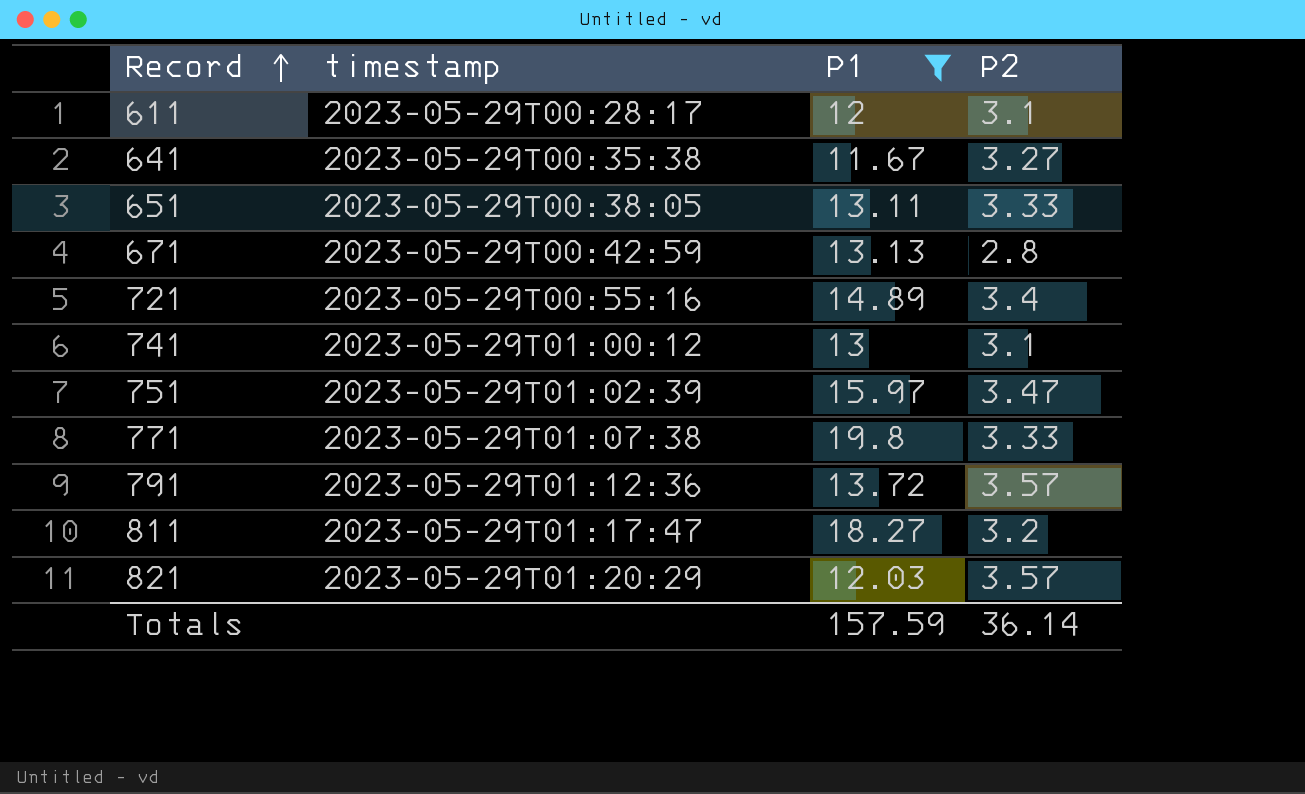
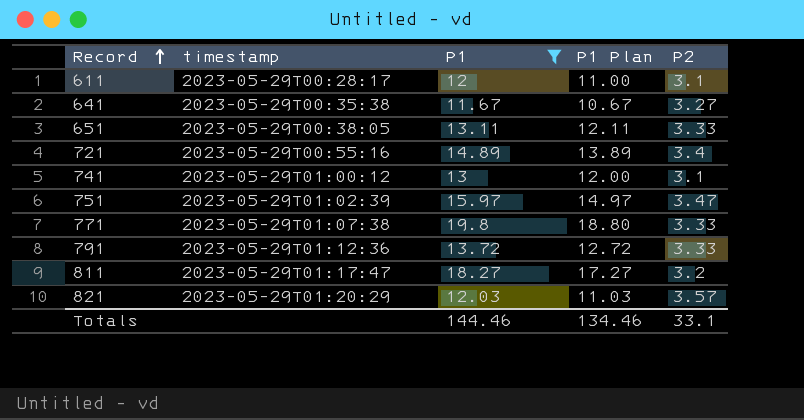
column P1 Plan | formula: none -> [P1] - 1
row 671: 2023-05-29T00:42:59 | 13.13 | 2.8 -> none
791 | P2: 3.57 -> 3.33
Totals | P1: 157.59 -> 144.46
Totals | P2: 36.14 -> 33.1

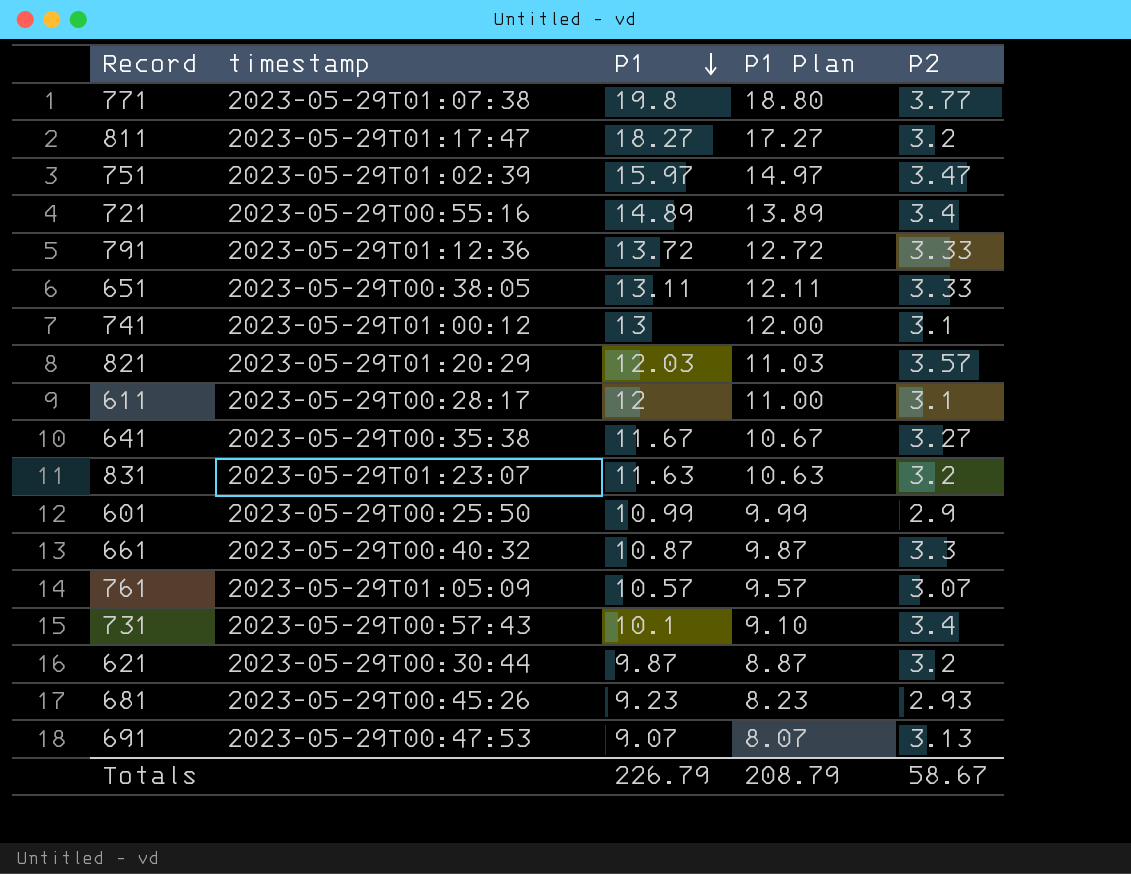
filter: P1 >= 11.67 -> none
row order: Record ascending -> P1 descending
771 | P2: 3.33 -> 3.77
Totals | P1: 144.46 -> 226.79
Totals | P1 Plan: 134.46 -> 208.79
Totals | P2: 33.1 -> 58.67

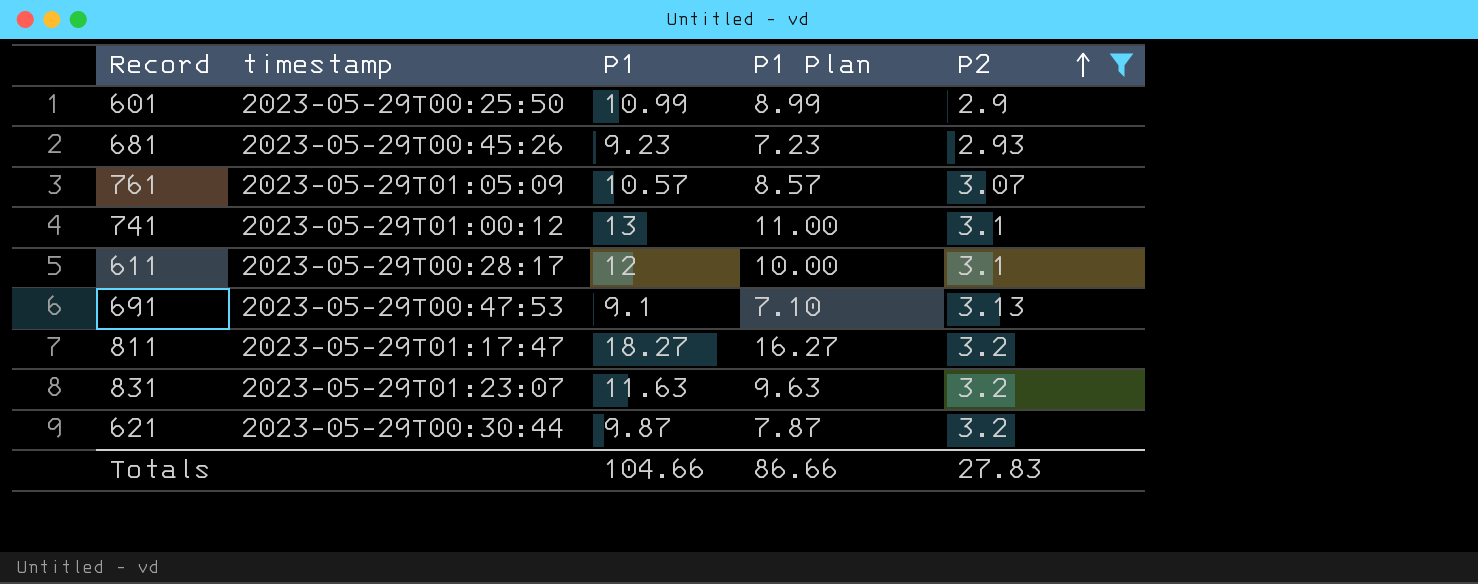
filter: none -> P2 <= 3.2
row order: P1 descending -> P2 ascending
column P1 Plan | formula: [P1] - 1 -> [P1] - 2
691 | P1: 9.07 -> 9.1
Totals | P1: 226.79 -> 104.66
Totals | P1 Plan: 208.79 -> 86.66
Totals | P2: 58.67 -> 27.83

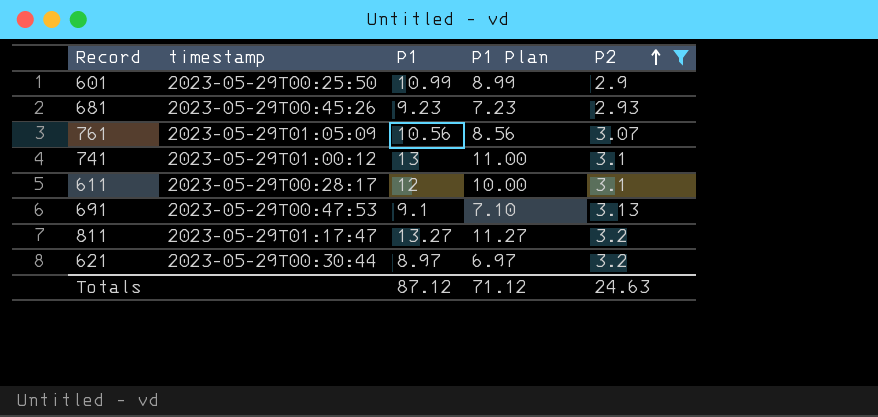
row 831: 2023-05-29T01:23:07 | 11.63 | 9.63 | 3.2 -> none
761 | P1: 10.57 -> 10.56
761 | P1 Plan: 8.57 -> 8.56
811 | P1: 18.27 -> 13.27
811 | P1 Plan: 16.27 -> 11.27
621 | P1: 9.87 -> 8.97
621 | P1 Plan: 7.87 -> 6.97
Totals | P1: 104.66 -> 87.12
Totals | P1 Plan: 86.66 -> 71.12
Totals | P2: 27.83 -> 24.63

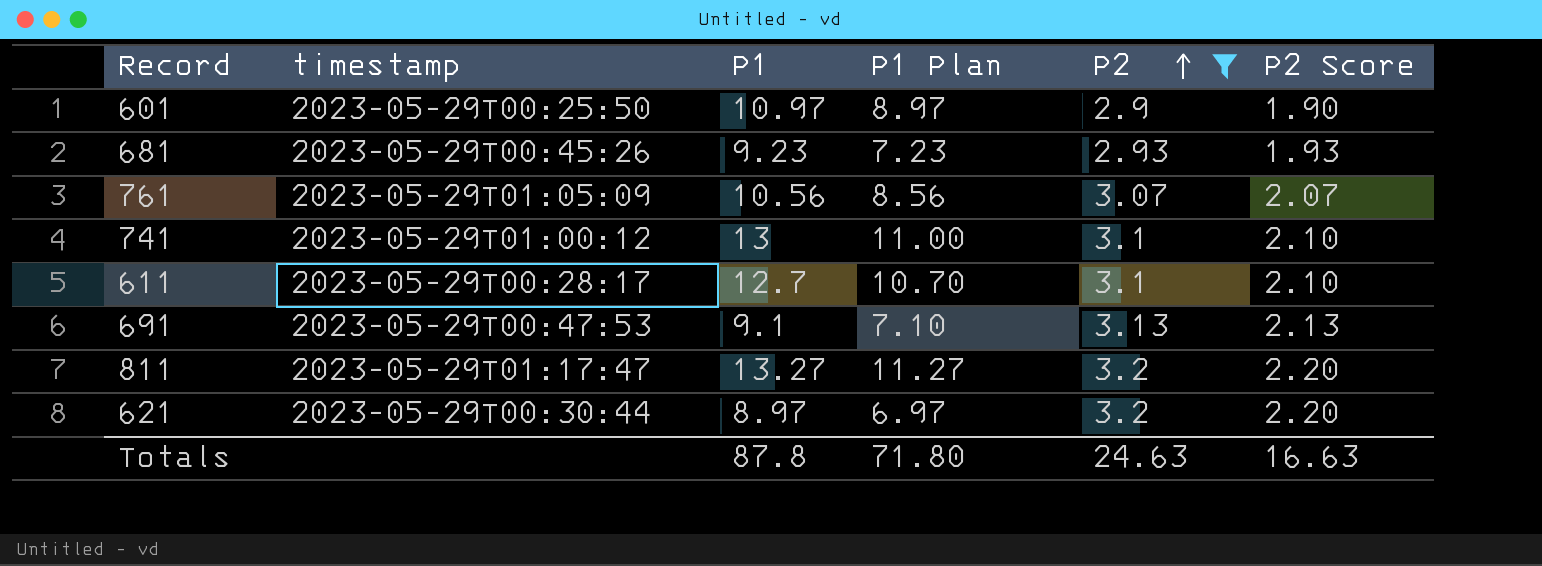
column P2 Score | formula: none -> [P2] - 1
601 | P1: 10.99 -> 10.97
601 | P1 Plan: 8.99 -> 8.97
611 | P1: 12 -> 12.7
611 | P1 Plan: 10.00 -> 10.70
Totals | P1: 87.12 -> 87.8
Totals | P1 Plan: 71.12 -> 71.80

